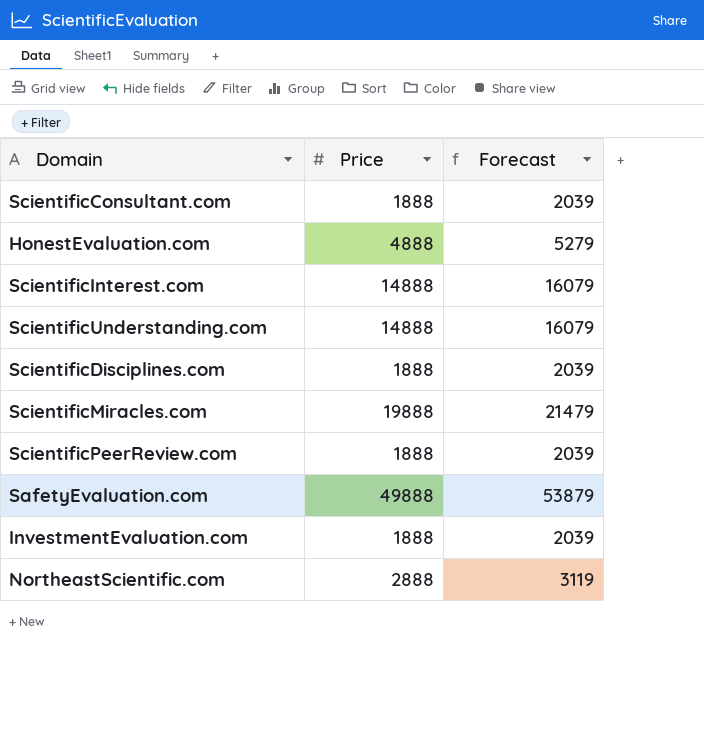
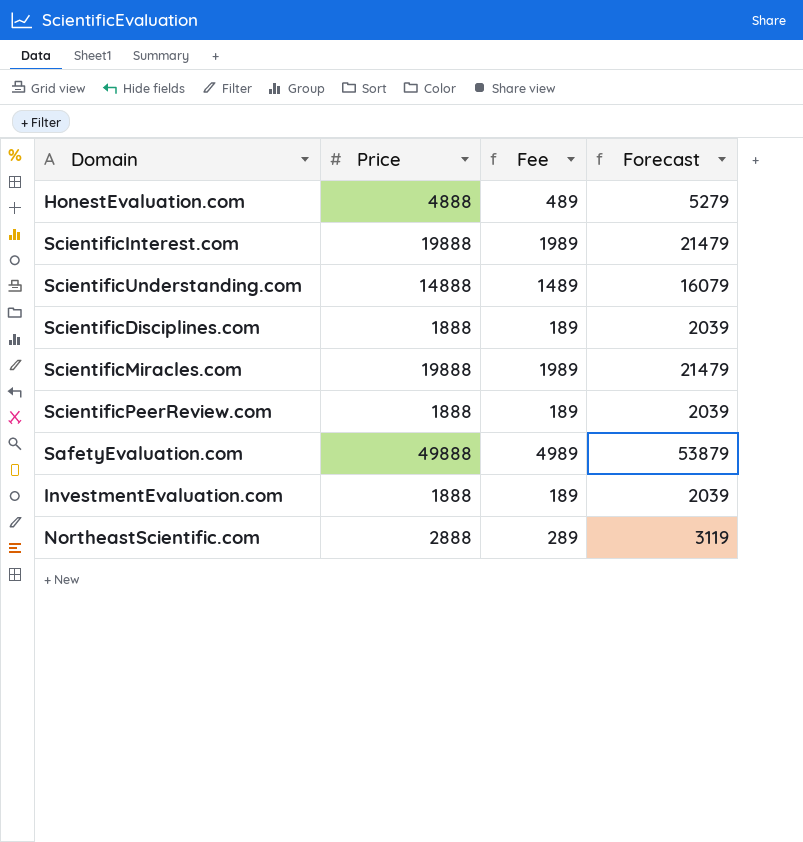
column Fee | formula: none -> [Price] * 0.1
row ScientificConsultant.com: 1888 | 2039 -> none
ScientificInterest.com | Price: 14888 -> 19888
ScientificInterest.com | Forecast: 16079 -> 21479

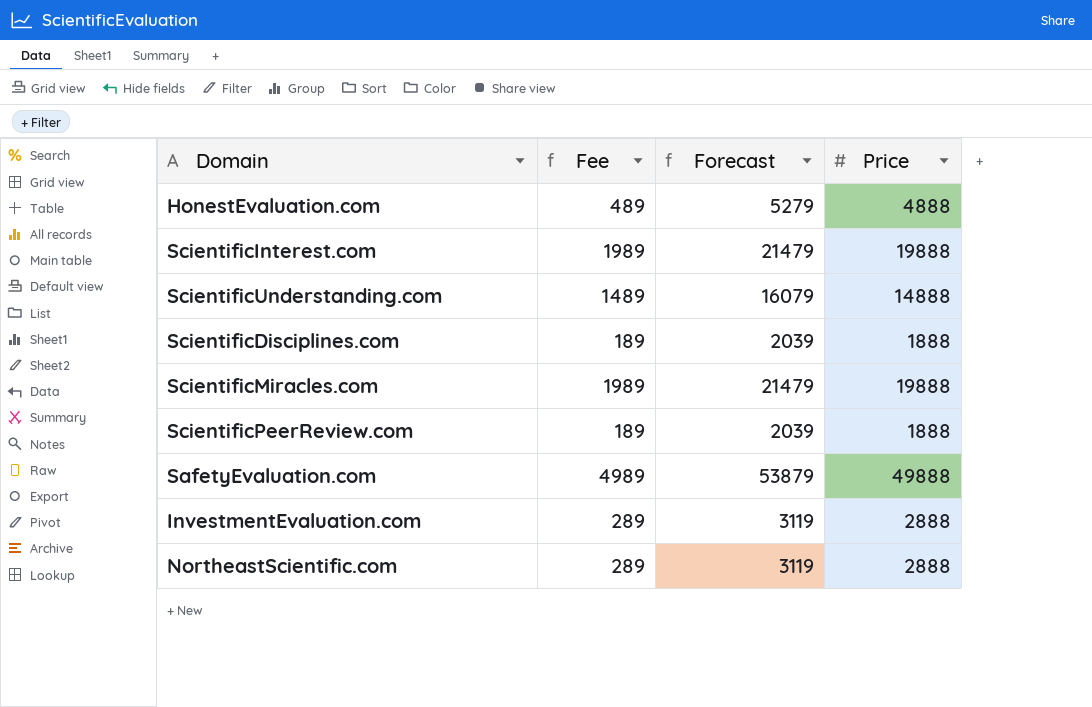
column Price | position: 2 -> 4
InvestmentEvaluation.com | Fee: 189 -> 289
InvestmentEvaluation.com | Forecast: 2039 -> 3119
InvestmentEvaluation.com | Price: 1888 -> 2888

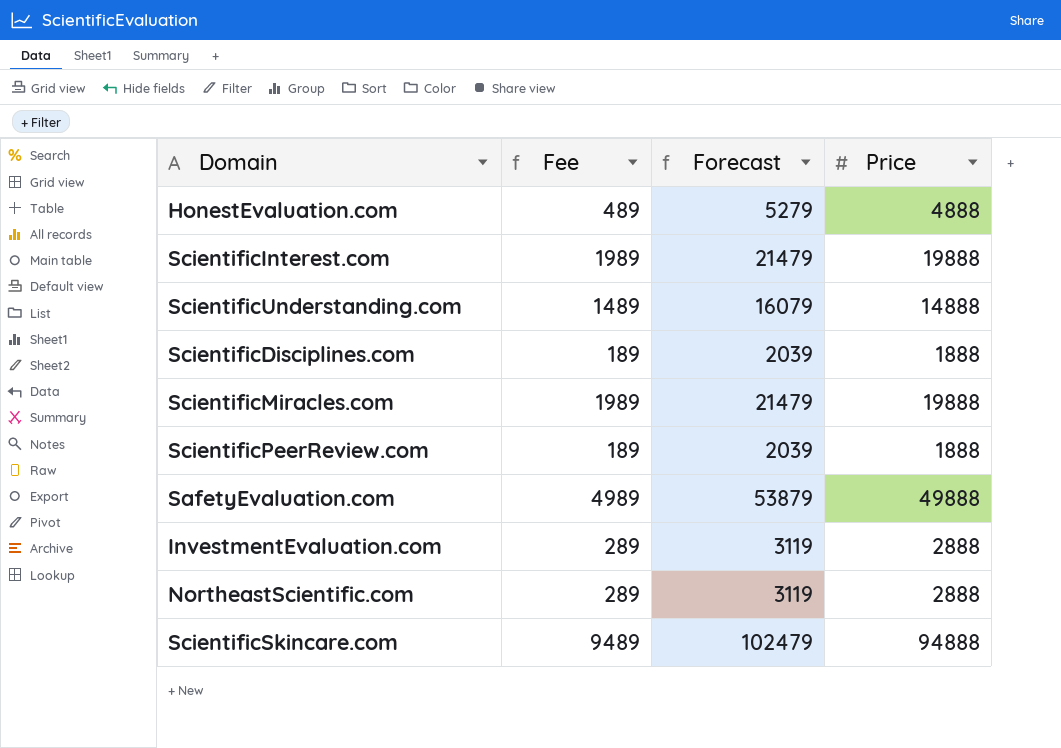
row ScientificSkincare.com: none -> 9489 | 102479 | 94888

